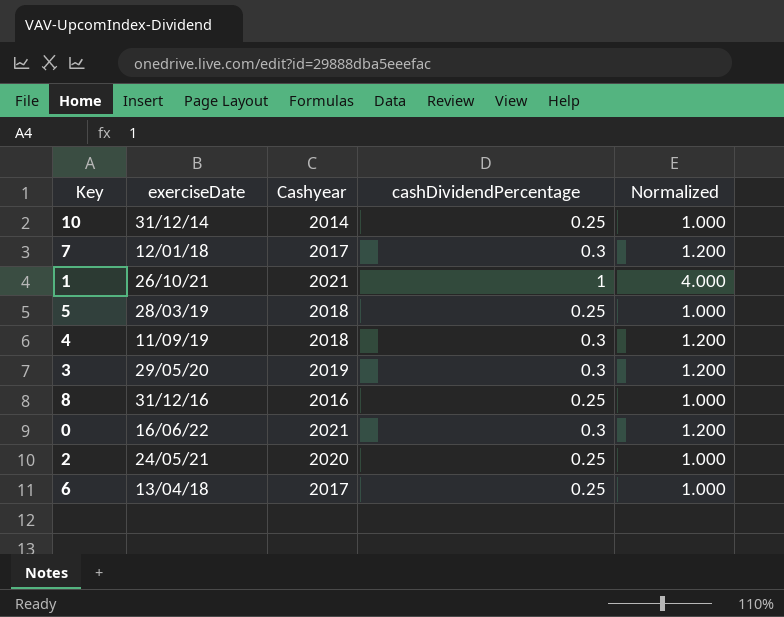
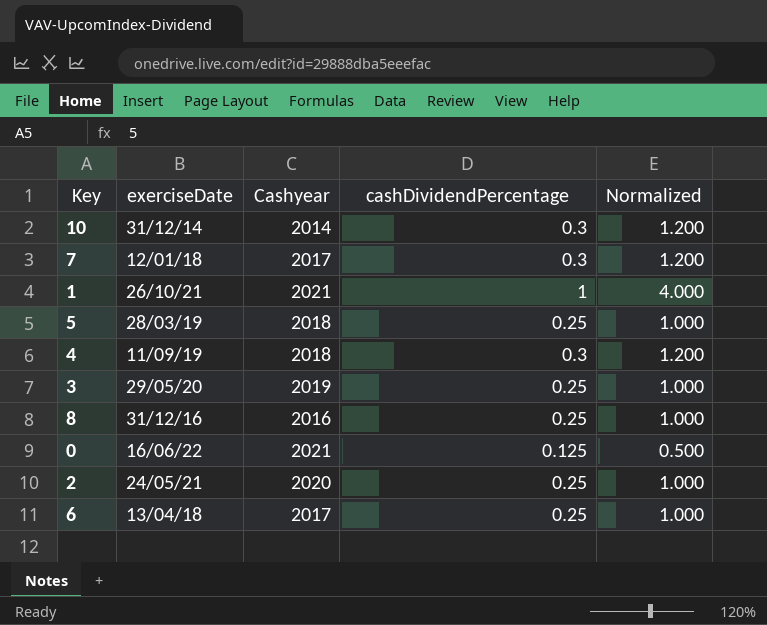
10 | cashDividendPercentage: 0.25 -> 0.3
10 | Normalized: 1.000 -> 1.200
3 | cashDividendPercentage: 0.3 -> 0.25
3 | Normalized: 1.200 -> 1.000
0 | cashDividendPercentage: 0.3 -> 0.125
0 | Normalized: 1.200 -> 0.500

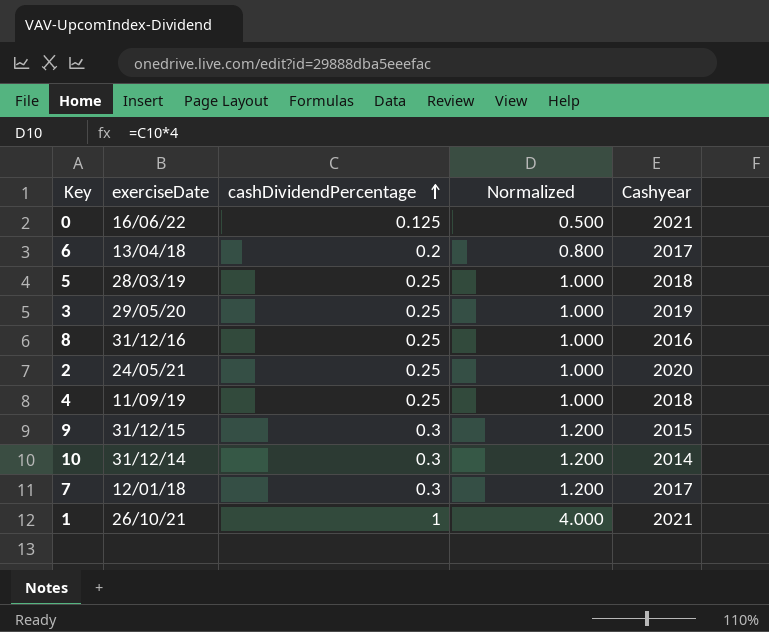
row order: none -> cashDividendPercentage ascending
column Cashyear | position: 3 -> 5
6 | cashDividendPercentage: 0.25 -> 0.2
6 | Normalized: 1.000 -> 0.800
4 | cashDividendPercentage: 0.3 -> 0.25
4 | Normalized: 1.200 -> 1.000
row 9: none -> 31/12/15 | 0.3 | 1.200 | 2015

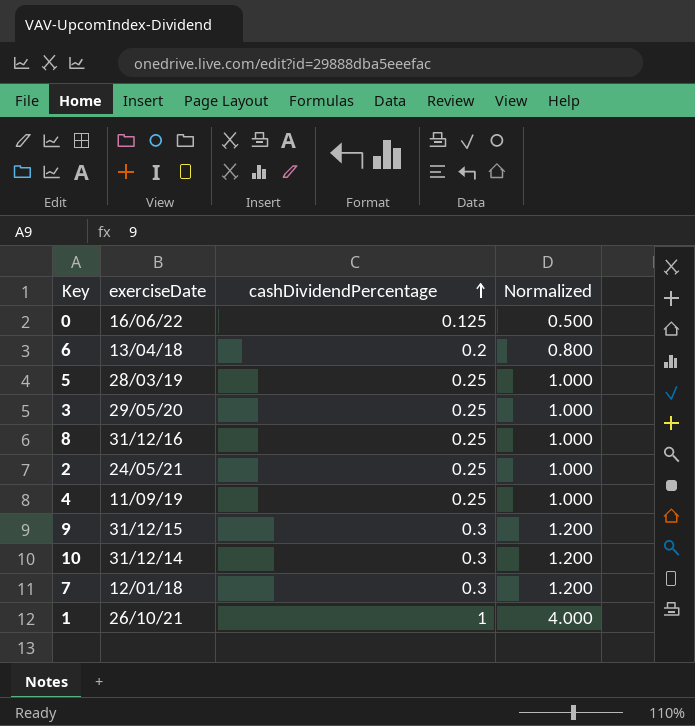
column Cashyear | position: 5 -> none

